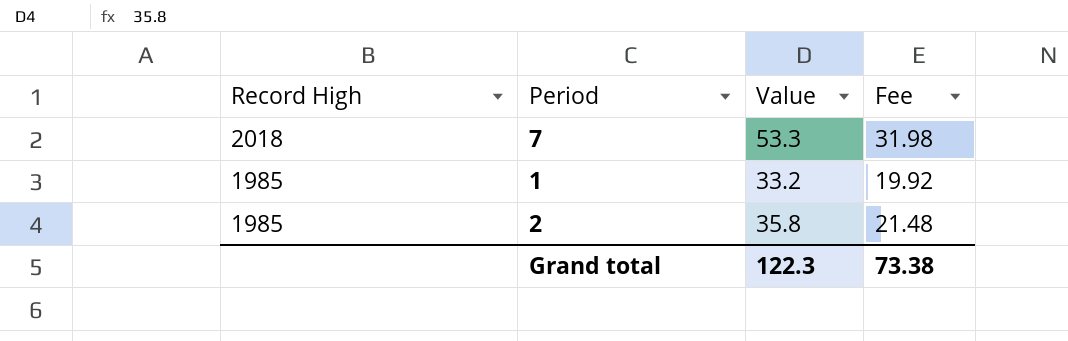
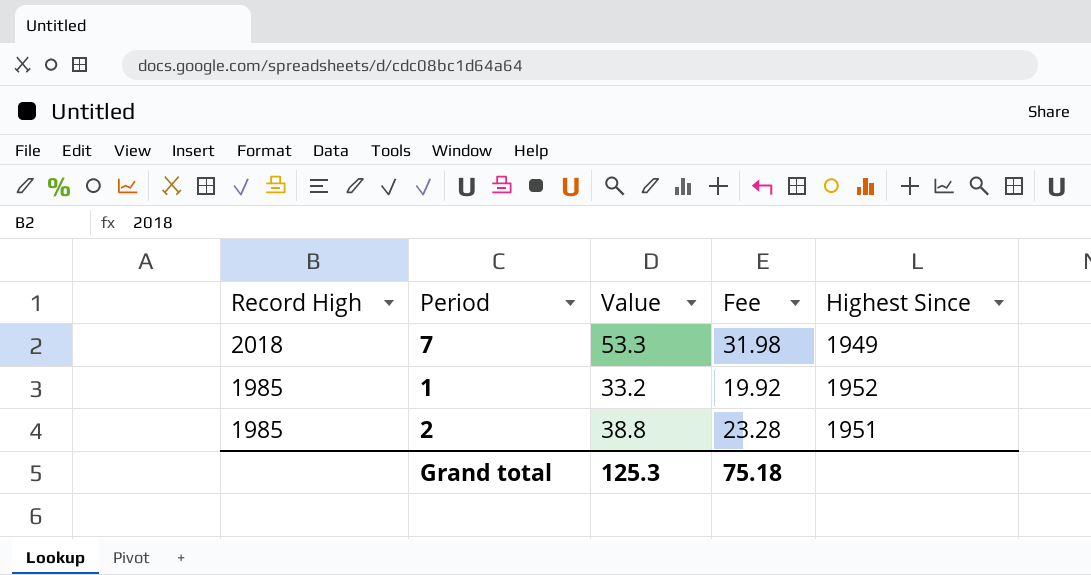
column Highest Since | position: none -> 5
2 | Value: 35.8 -> 38.8
2 | Fee: 21.48 -> 23.28
Grand total | Value: 122.3 -> 125.3
Grand total | Fee: 73.38 -> 75.18

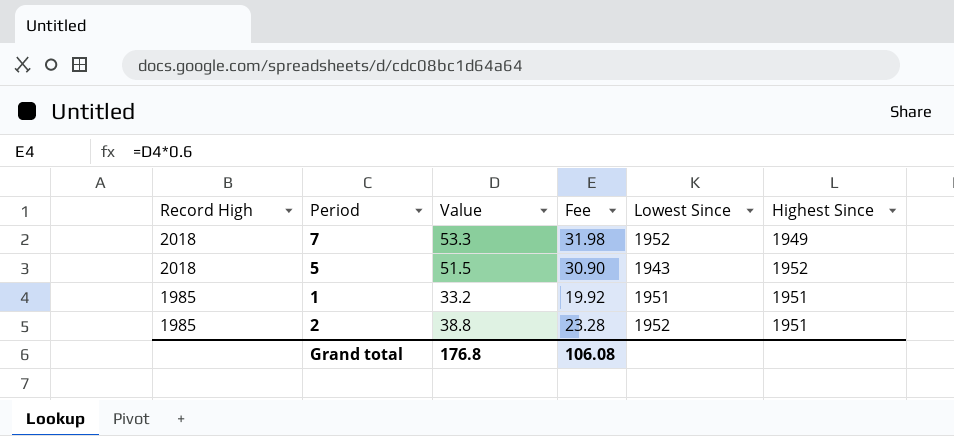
column Lowest Since | position: none -> 5
row 5: none -> 2018 | 51.5 | 30.90 | 1943 | 1952
1 | Highest Since: 1952 -> 1951
Grand total | Value: 125.3 -> 176.8
Grand total | Fee: 75.18 -> 106.08

